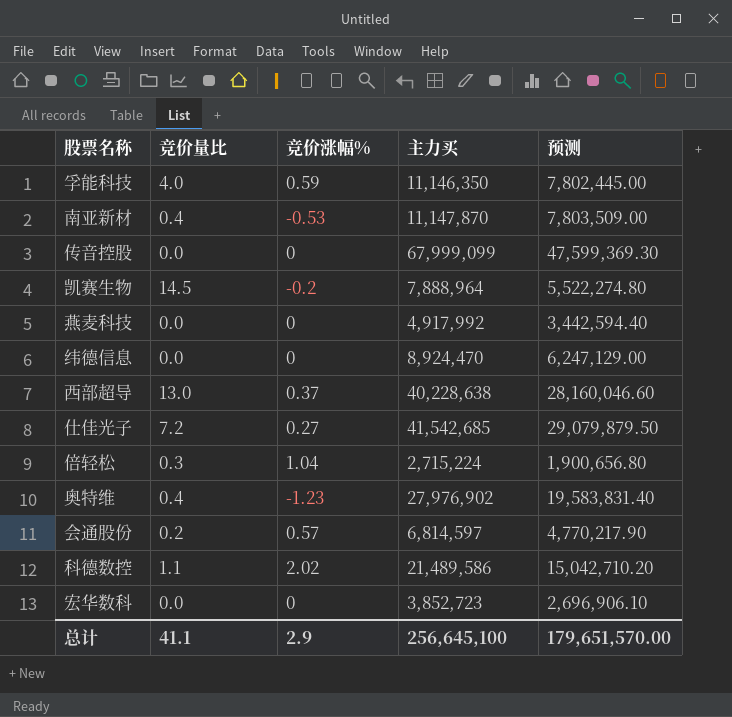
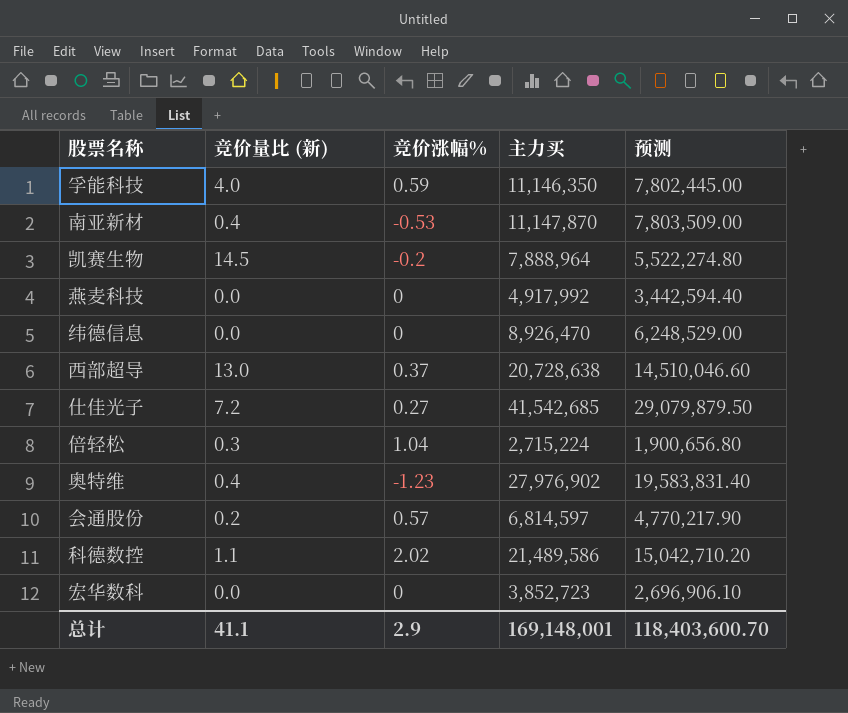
column name: 竞价量比 -> 竞价量比 (新)
row 传音控股: 0.0 | 0 | 67,999,099 | 47,599,369.30 -> none
纬德信息 | 主力买: 8,924,470 -> 8,926,470
纬德信息 | 预测: 6,247,129.00 -> 6,248,529.00
西部超导 | 主力买: 40,228,638 -> 20,728,638
西部超导 | 预测: 28,160,046.60 -> 14,510,046.60
总计 | 主力买: 256,645,100 -> 169,148,001
总计 | 预测: 179,651,570.00 -> 118,403,600.70

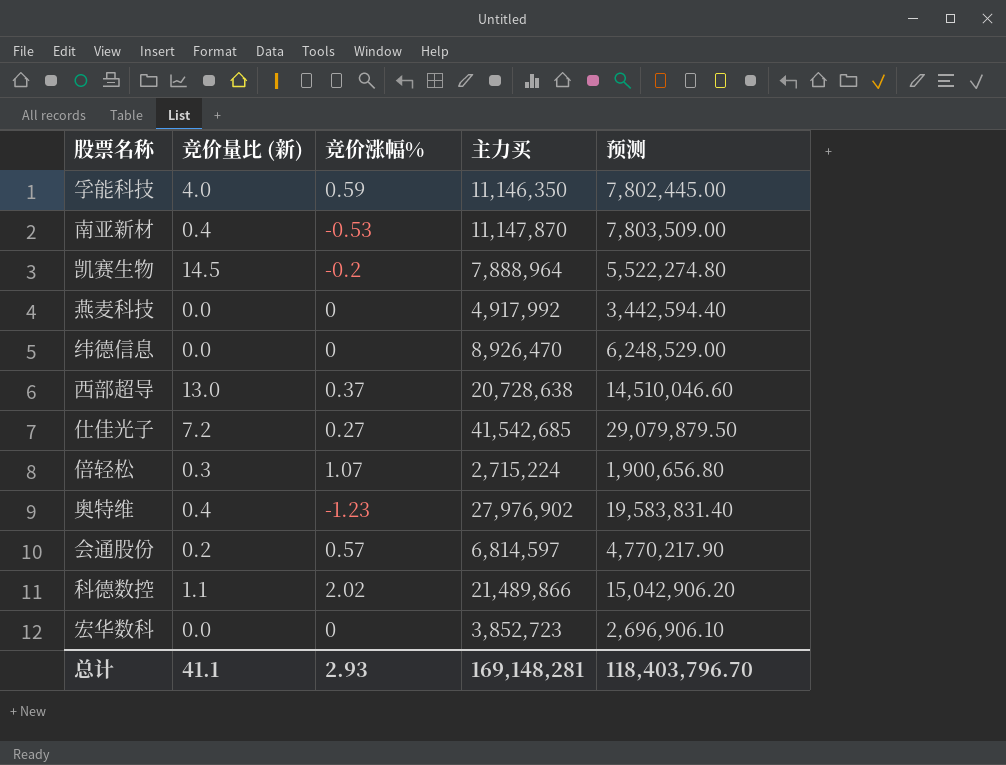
倍轻松 | 竞价涨幅%: 1.04 -> 1.07
科德数控 | 主力买: 21,489,586 -> 21,489,866
科德数控 | 预测: 15,042,710.20 -> 15,042,906.20
总计 | 竞价涨幅%: 2.9 -> 2.93
总计 | 主力买: 169,148,001 -> 169,148,281
总计 | 预测: 118,403,600.70 -> 118,403,796.70

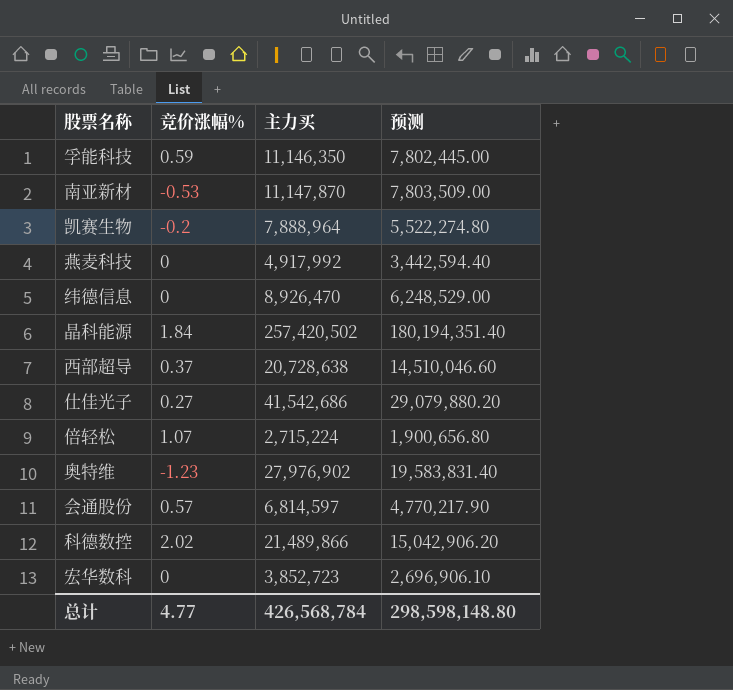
column 竞价量比 (新) | position: 2 -> none
row 晶科能源: none -> 1.84 | 257,420,502 | 180,194,351.40
仕佳光子 | 主力买: 41,542,685 -> 41,542,686
仕佳光子 | 预测: 29,079,879.50 -> 29,079,880.20
总计 | 竞价涨幅%: 2.93 -> 4.77
总计 | 主力买: 169,148,281 -> 426,568,784
总计 | 预测: 118,403,796.70 -> 298,598,148.80

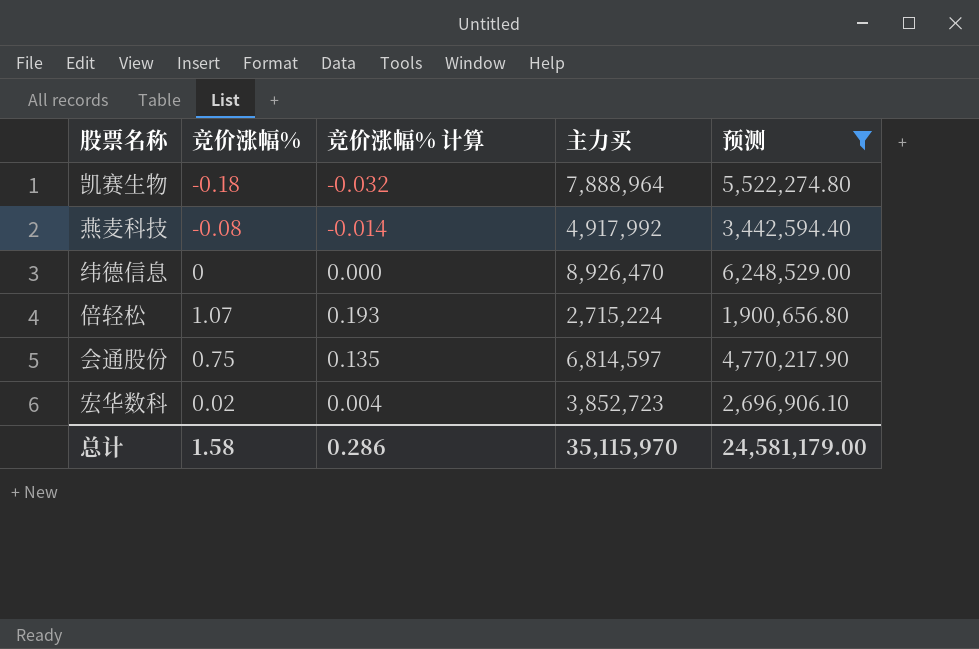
filter: none -> 预测 <= 6,248,529.00
column 竞价涨幅% 计算 | formula: none -> [竞价涨幅%] * 0.18
凯赛生物 | 竞价涨幅%: -0.2 -> -0.18
燕麦科技 | 竞价涨幅%: 0 -> -0.08
会通股份 | 竞价涨幅%: 0.57 -> 0.75
宏华数科 | 竞价涨幅%: 0 -> 0.02
总计 | 竞价涨幅%: 4.77 -> 1.58
总计 | 主力买: 426,568,784 -> 35,115,970
总计 | 预测: 298,598,148.80 -> 24,581,179.00

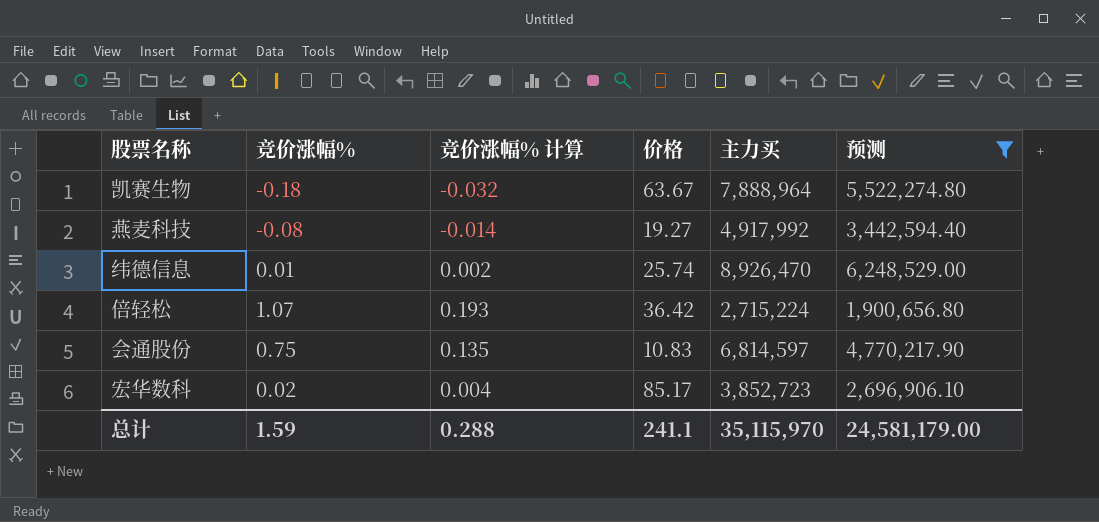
column 价格 | position: none -> 4
纬德信息 | 竞价涨幅%: 0 -> 0.01
纬德信息 | 竞价涨幅% 计算: 0.000 -> 0.002
总计 | 竞价涨幅%: 1.58 -> 1.59
总计 | 竞价涨幅% 计算: 0.286 -> 0.288

